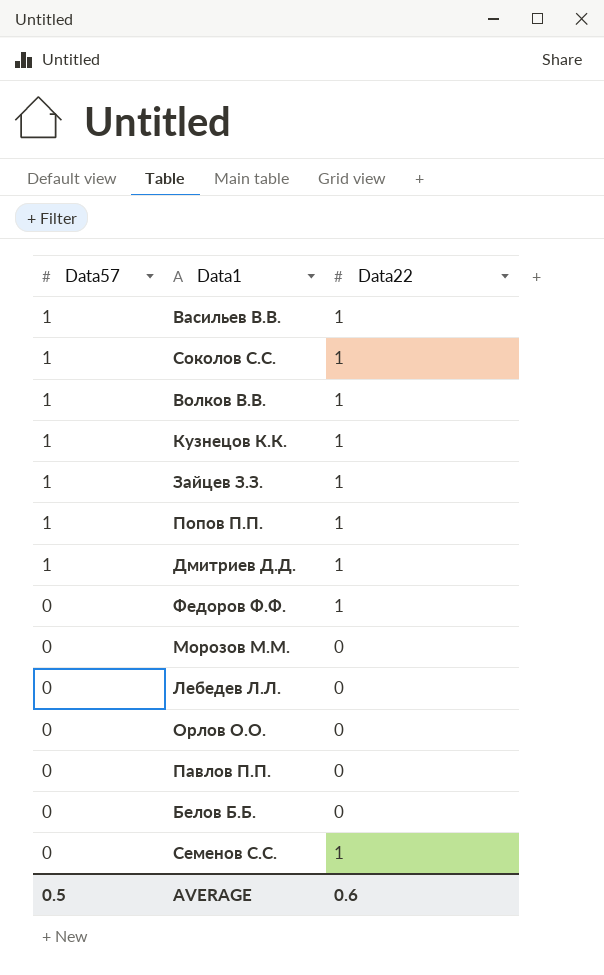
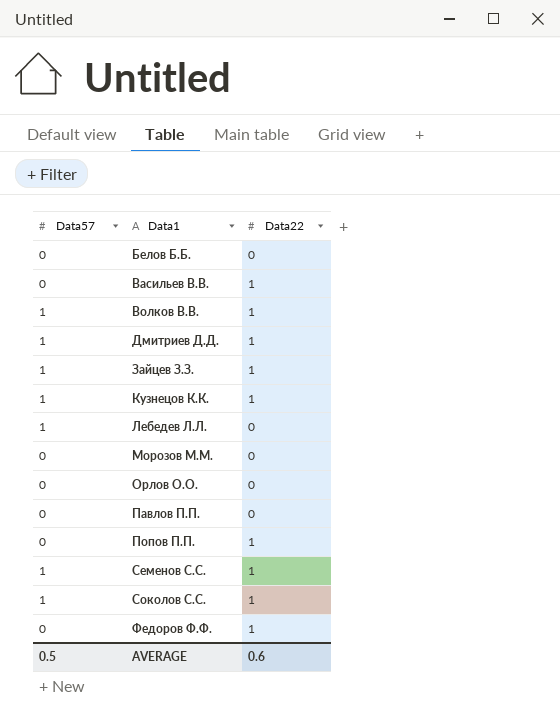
row order: Data57 descending -> Data1 ascending
Васильев В.В. | Data57: 1 -> 0
Лебедев Л.Л. | Data57: 0 -> 1
Попов П.П. | Data57: 1 -> 0
Семенов С.С. | Data57: 0 -> 1

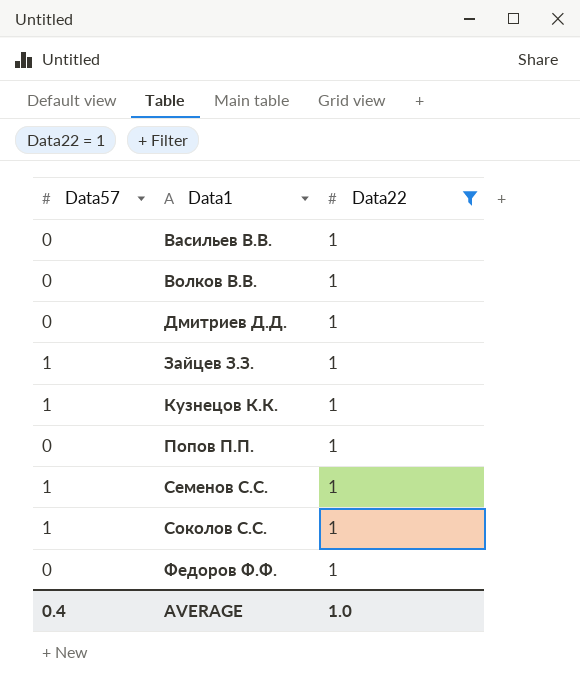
filter: none -> Data22 = 1
Волков В.В. | Data57: 1 -> 0
Дмитриев Д.Д. | Data57: 1 -> 0
AVERAGE | Data57: 0.5 -> 0.4
AVERAGE | Data22: 0.6 -> 1.0

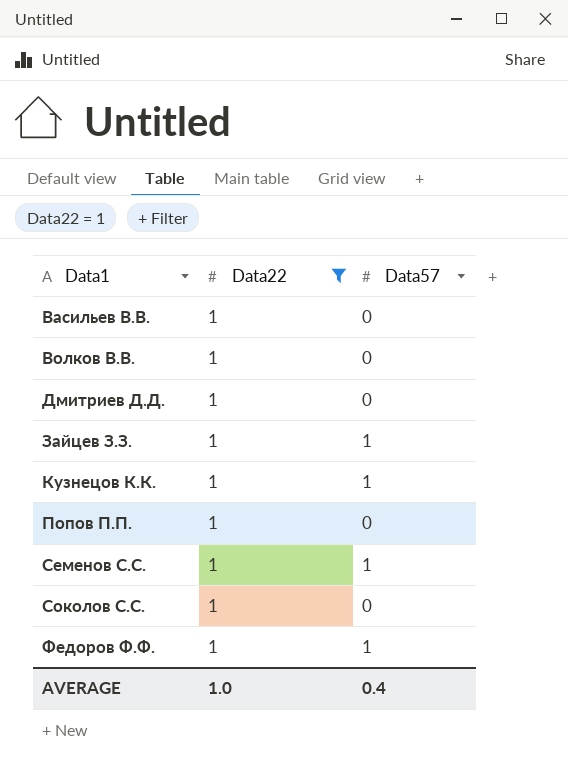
column Data57 | position: 1 -> 3
Соколов С.С. | Data57: 1 -> 0
Федоров Ф.Ф. | Data57: 0 -> 1

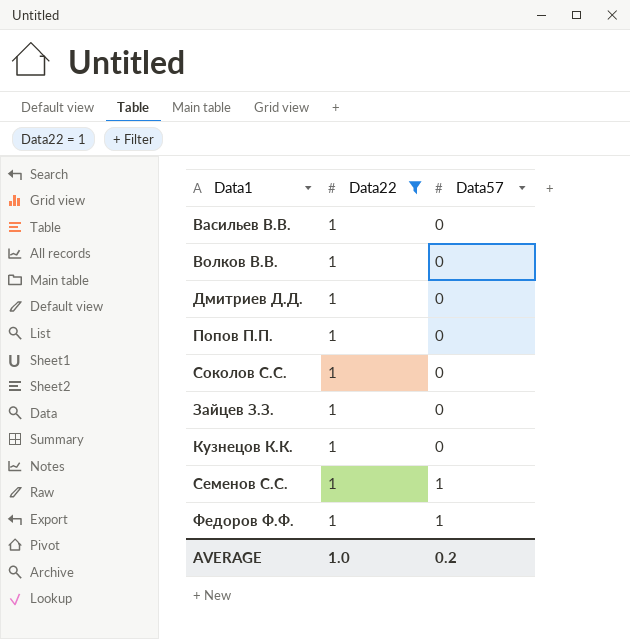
row order: Data1 ascending -> Data57 ascending
Зайцев З.З. | Data57: 1 -> 0
Кузнецов К.К. | Data57: 1 -> 0
AVERAGE | Data57: 0.4 -> 0.2

